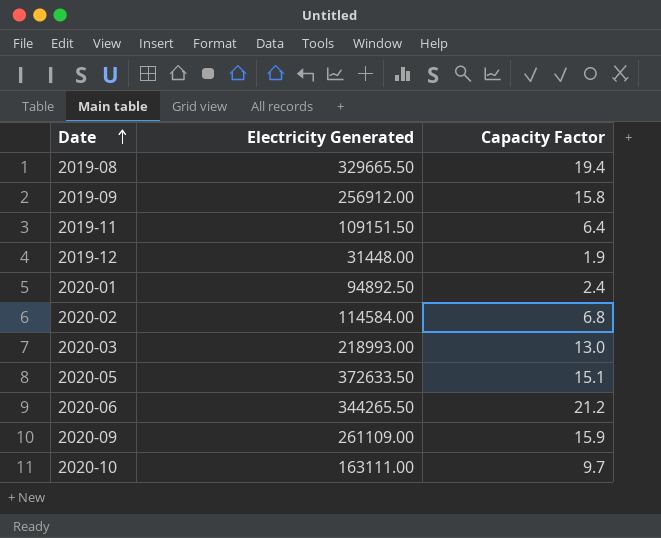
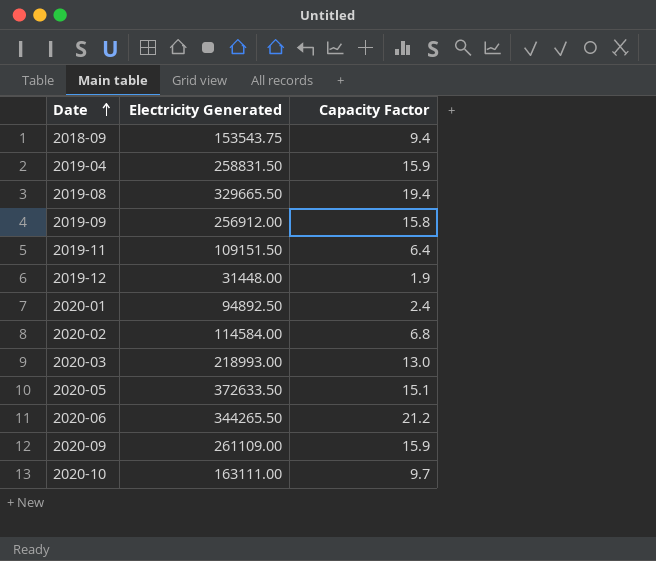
row 2018-09: none -> 153543.75 | 9.4
row 2019-04: none -> 258831.50 | 15.9

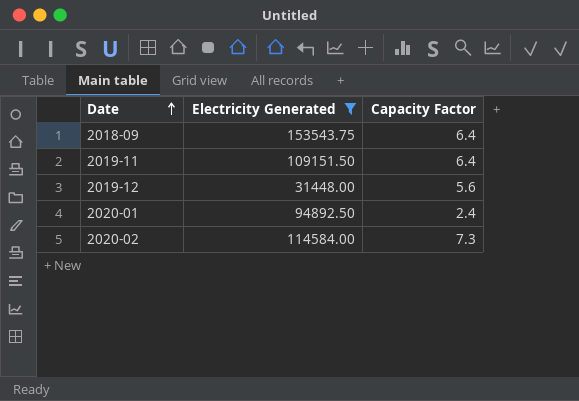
filter: none -> Electricity Generated <= 153543.75
2018-09 | Capacity Factor: 9.4 -> 6.4
2019-12 | Capacity Factor: 1.9 -> 5.6
2020-02 | Capacity Factor: 6.8 -> 7.3

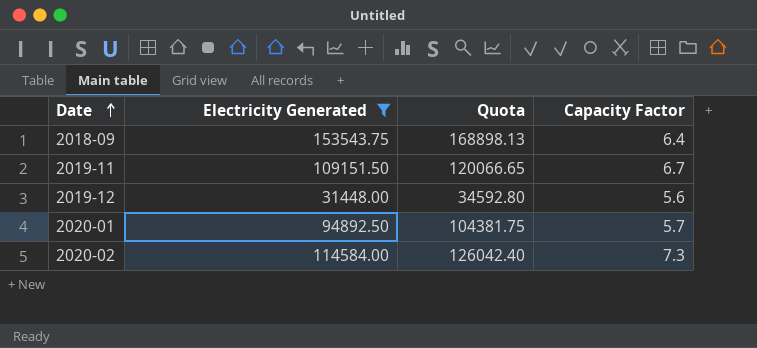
column Quota | formula: none -> [Electricity Generated] * 1.1
2019-11 | Capacity Factor: 6.4 -> 6.7
2020-01 | Capacity Factor: 2.4 -> 5.7

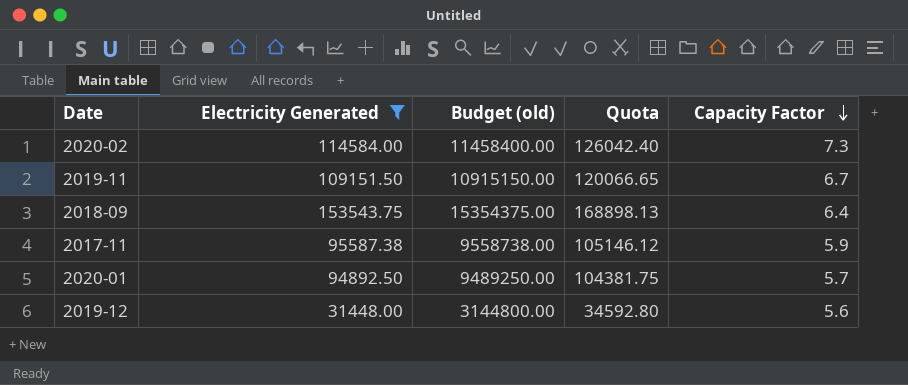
row order: Date ascending -> Capacity Factor descending
column Budget (old) | formula: none -> [Electricity Generated] * 100
row 2017-11: none -> 95587.38 | 9558738.00 | 105146.12 | 5.9

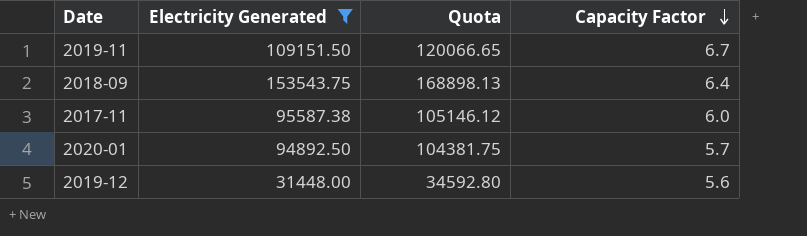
column Budget (old) | formula: [Electricity Generated] * 100 -> none
row 2020-02: 114584.00 | 11458400.00 | 126042.40 | 7.3 -> none
2017-11 | Capacity Factor: 5.9 -> 6.0

